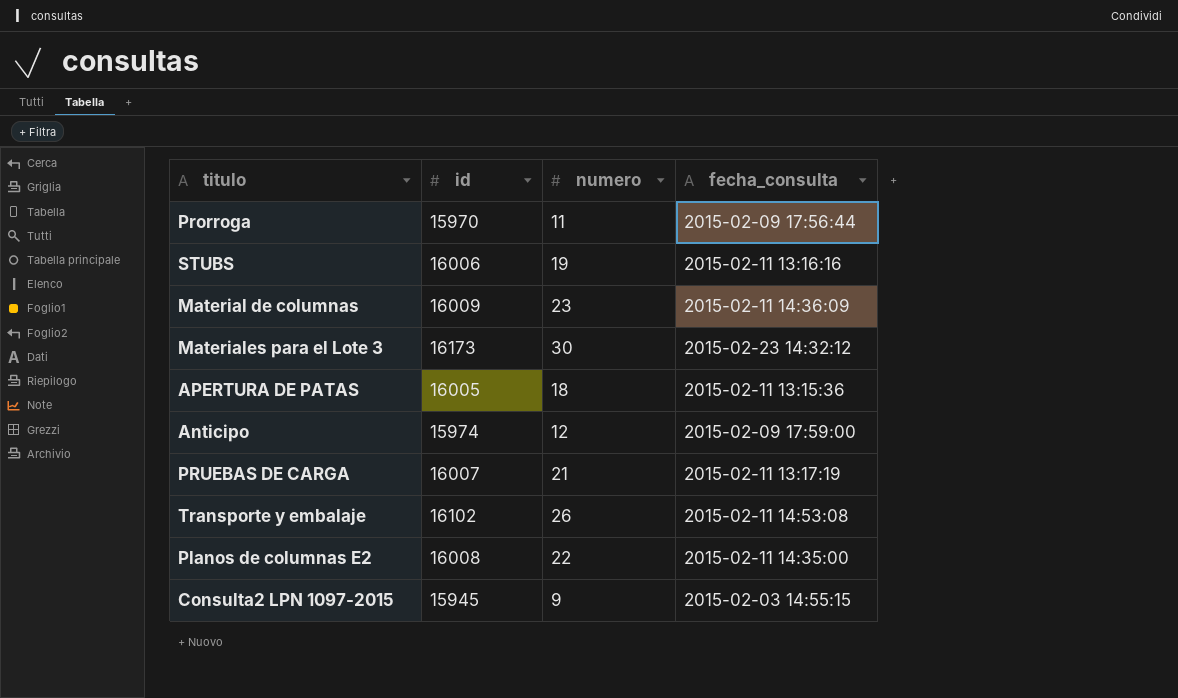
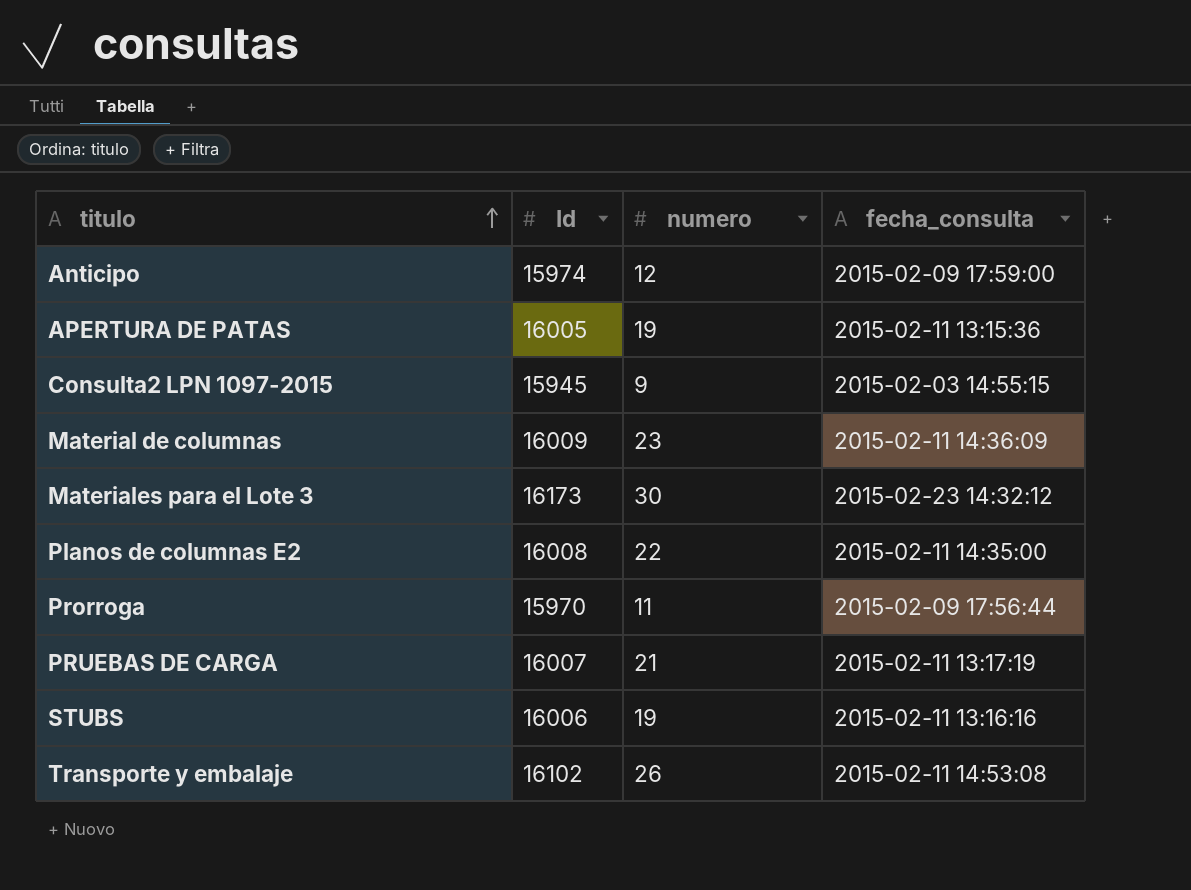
row order: none -> titulo ascending
column name: id -> Id
APERTURA DE PATAS | numero: 18 -> 19

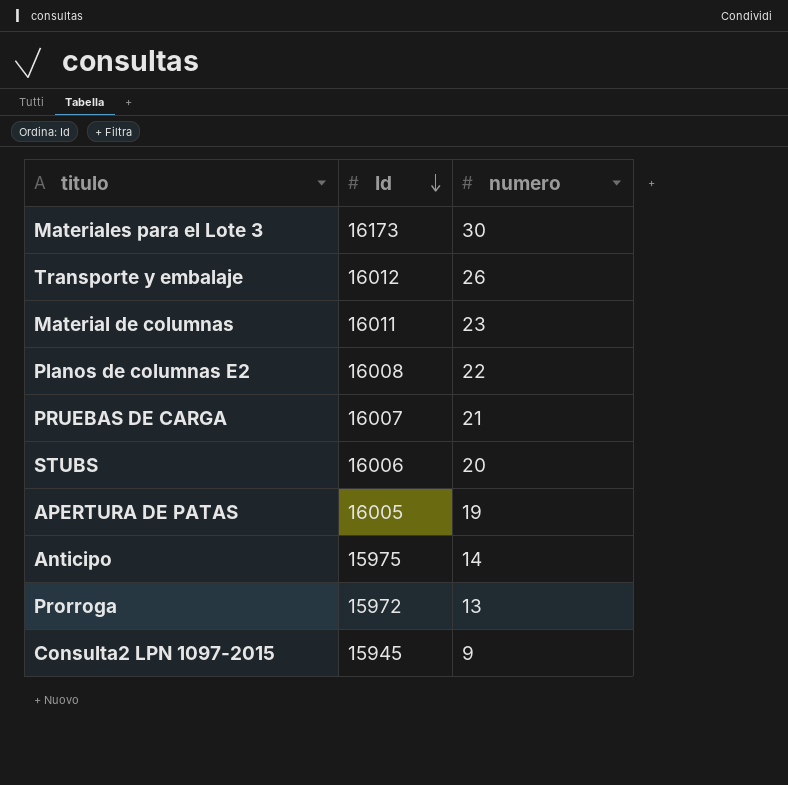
row order: titulo ascending -> Id descending
column fecha_consulta | position: 4 -> none
Transporte y embalaje | Id: 16102 -> 16012
Material de columnas | Id: 16009 -> 16011
STUBS | numero: 19 -> 20
Anticipo | Id: 15974 -> 15975
Anticipo | numero: 12 -> 14
Prorroga | Id: 15970 -> 15972
Prorroga | numero: 11 -> 13

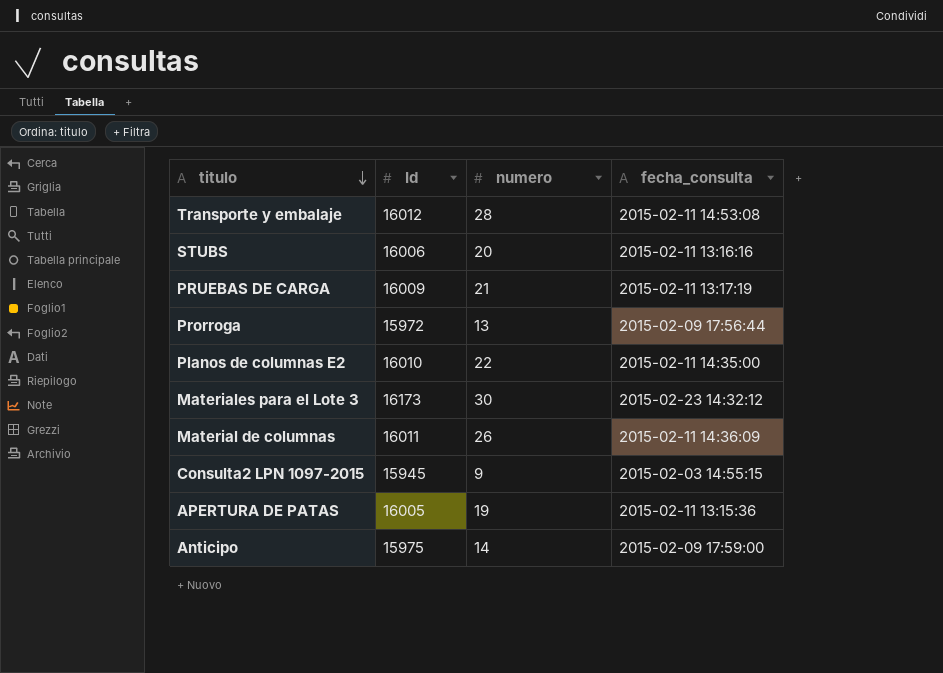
row order: Id descending -> titulo descending
column fecha_consulta | position: none -> 4
Transporte y embalaje | numero: 26 -> 28
PRUEBAS DE CARGA | Id: 16007 -> 16009
Planos de columnas E2 | Id: 16008 -> 16010
Material de columnas | numero: 23 -> 26

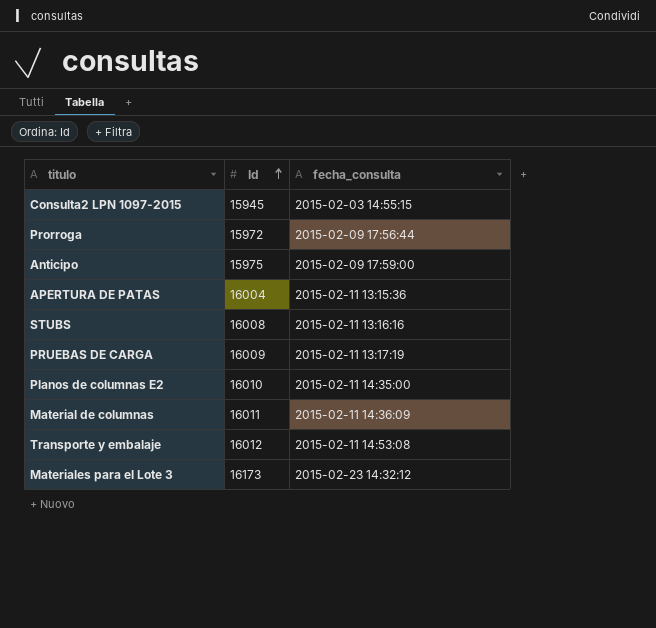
row order: titulo descending -> Id ascending
column numero | position: 3 -> none
APERTURA DE PATAS | Id: 16005 -> 16004
STUBS | Id: 16006 -> 16008

